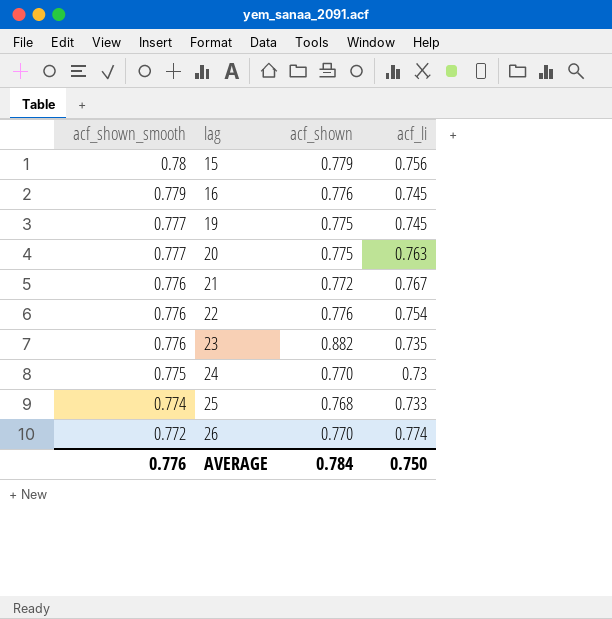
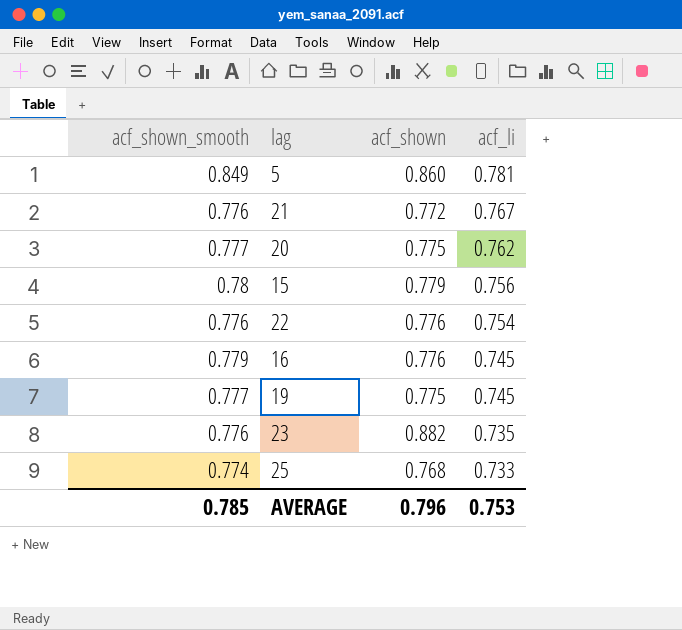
row order: acf_shown_smooth descending -> acf_li descending
row 24: 0.775 | 0.770 | 0.73 -> none
row 26: 0.772 | 0.770 | 0.774 -> none
row 5: none -> 0.849 | 0.860 | 0.781
20 | acf_li: 0.763 -> 0.762
AVERAGE | acf_shown_smooth: 0.776 -> 0.785
AVERAGE | acf_shown: 0.784 -> 0.796
AVERAGE | acf_li: 0.750 -> 0.753

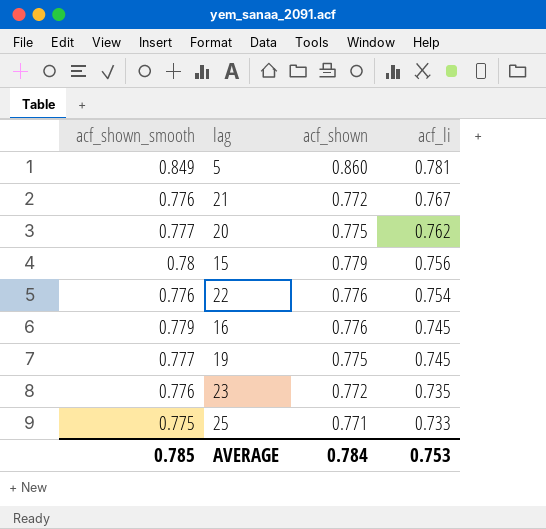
23 | acf_shown: 0.882 -> 0.772
25 | acf_shown_smooth: 0.774 -> 0.775
25 | acf_shown: 0.768 -> 0.771
AVERAGE | acf_shown: 0.796 -> 0.784

